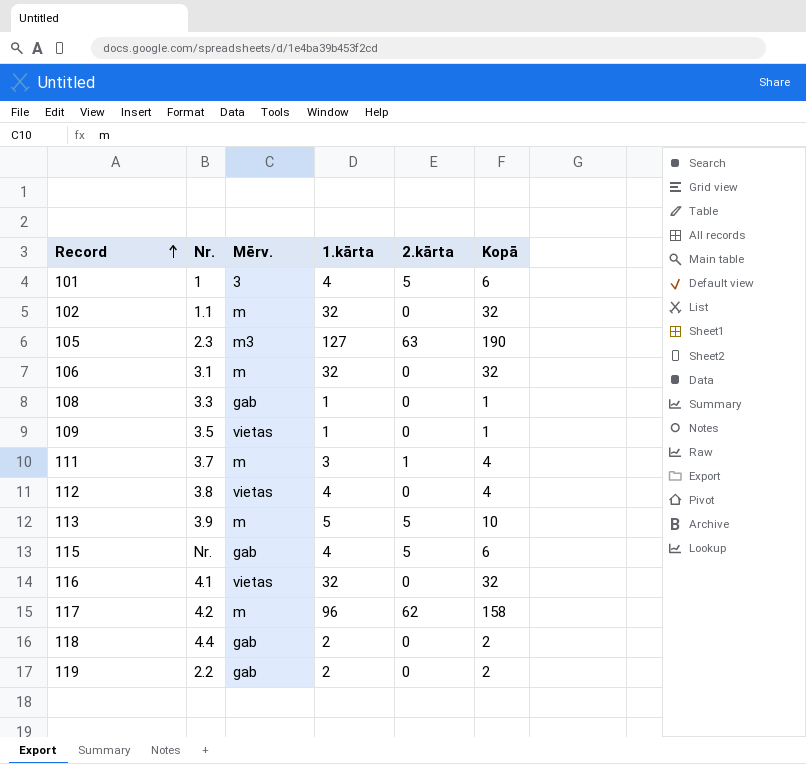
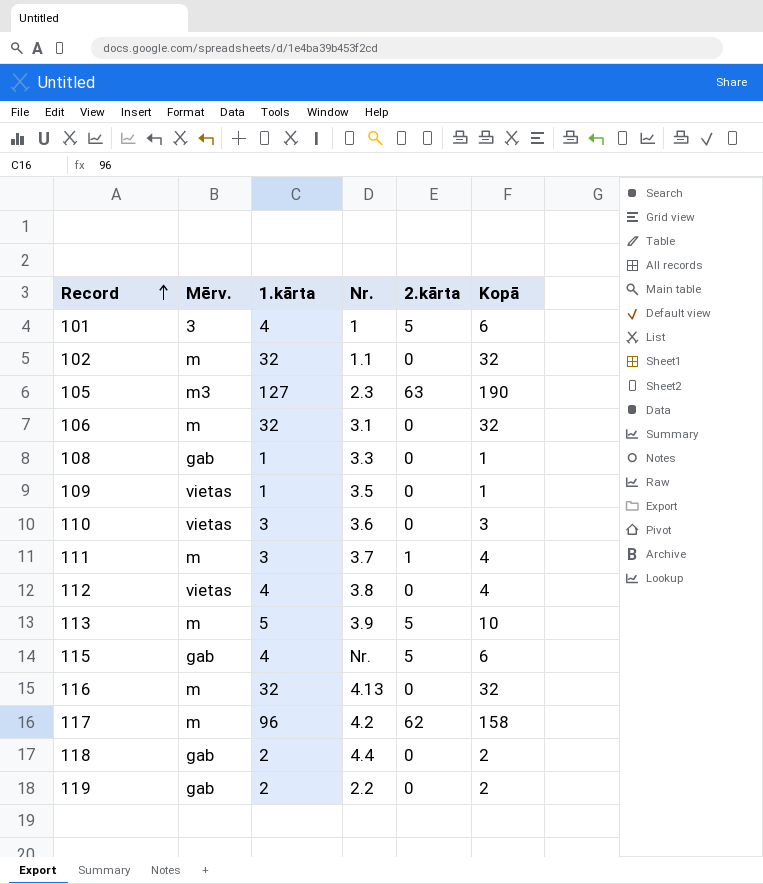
column Nr. | position: 2 -> 4
row 110: none -> vietas | 3 | 3.6 | 0 | 3
116 | Mērv.: vietas -> m
116 | Nr.: 4.1 -> 4.13

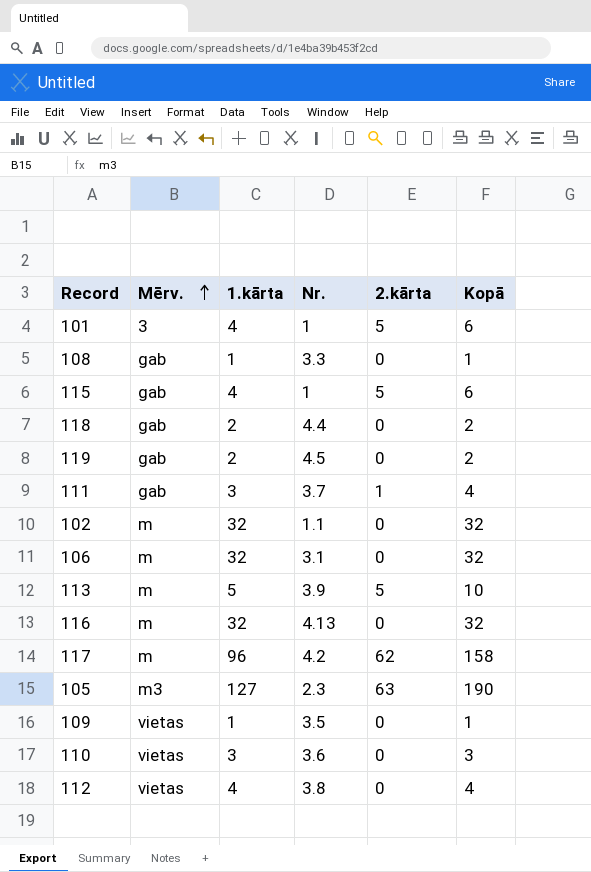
row order: Record ascending -> Mērv. ascending
115 | Nr.: Nr. -> 1
119 | Nr.: 2.2 -> 4.5
111 | Mērv.: m -> gab

